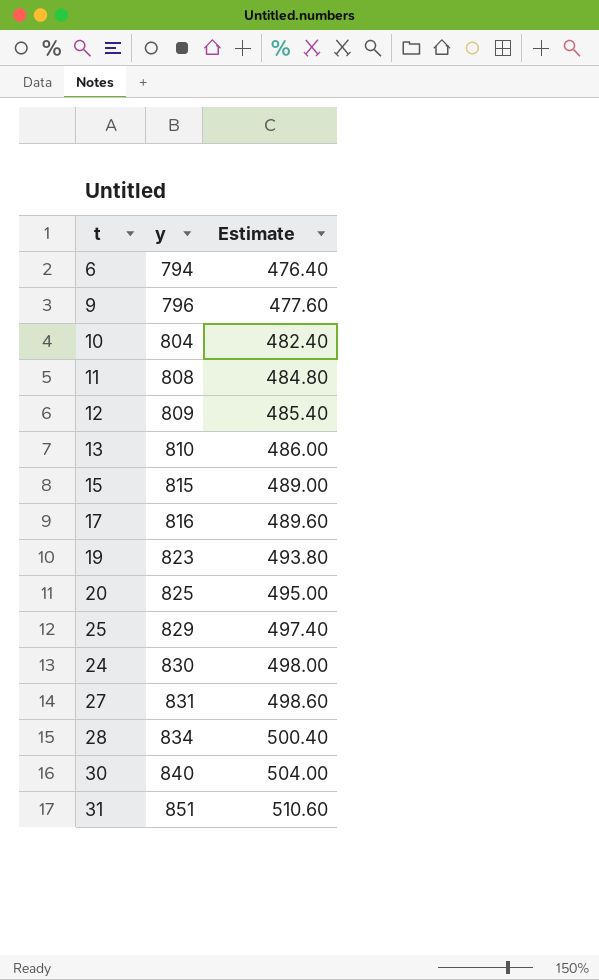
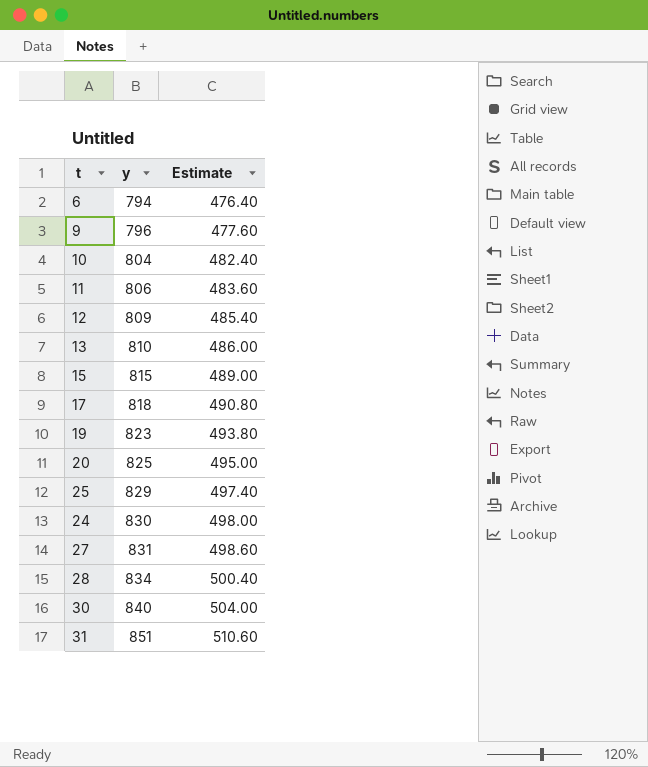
11 | y: 808 -> 806
11 | Estimate: 484.80 -> 483.60
17 | y: 816 -> 818
17 | Estimate: 489.60 -> 490.80

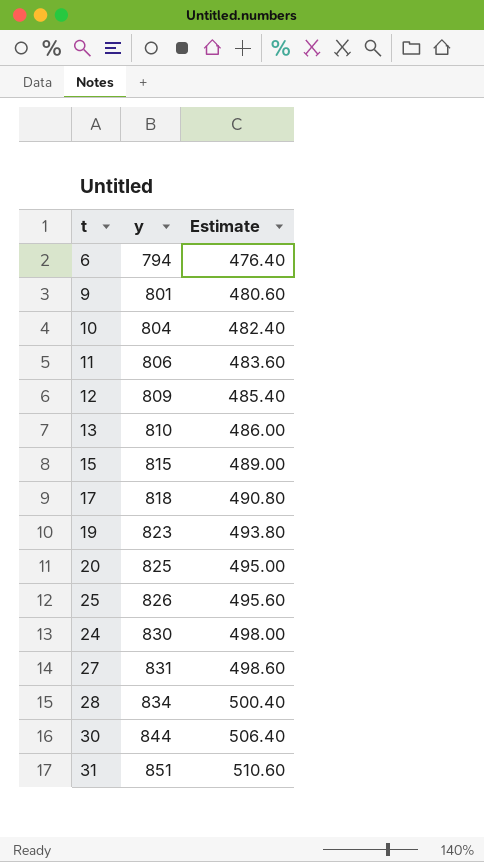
9 | y: 796 -> 801
9 | Estimate: 477.60 -> 480.60
25 | y: 829 -> 826
25 | Estimate: 497.40 -> 495.60
30 | y: 840 -> 844
30 | Estimate: 504.00 -> 506.40

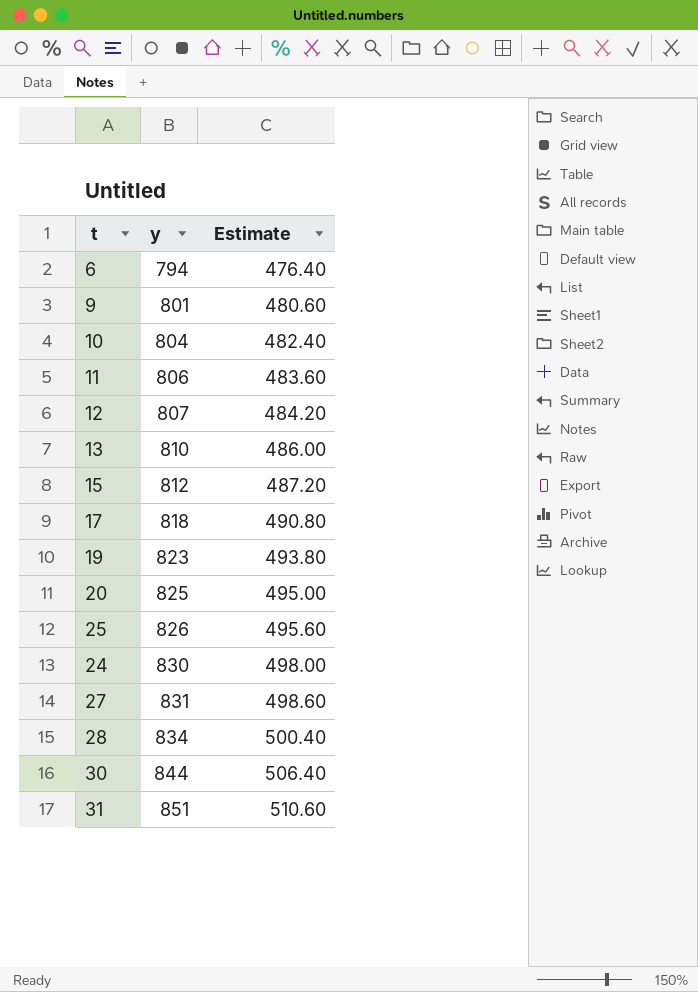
12 | y: 809 -> 807
12 | Estimate: 485.40 -> 484.20
15 | y: 815 -> 812
15 | Estimate: 489.00 -> 487.20

